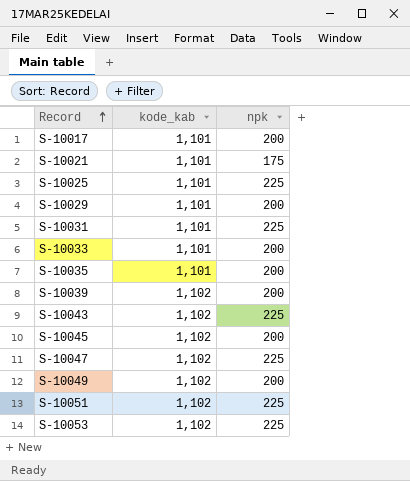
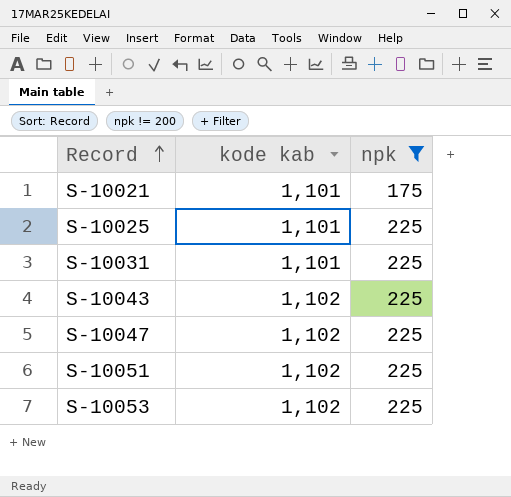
filter: none -> npk != 200
column name: kode_kab -> kode kab

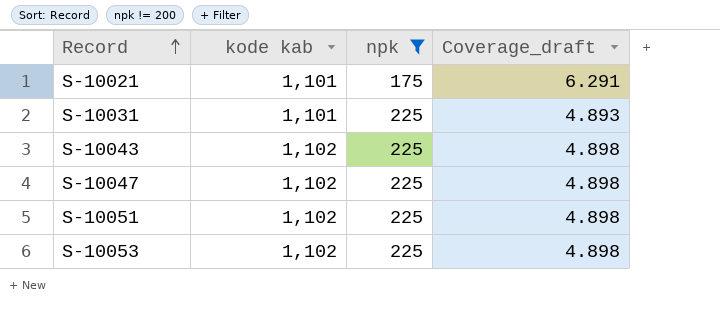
column Coverage_draft | formula: none -> [kode kab] / [npk]
row S-10025: 1,101 | 225 -> none

